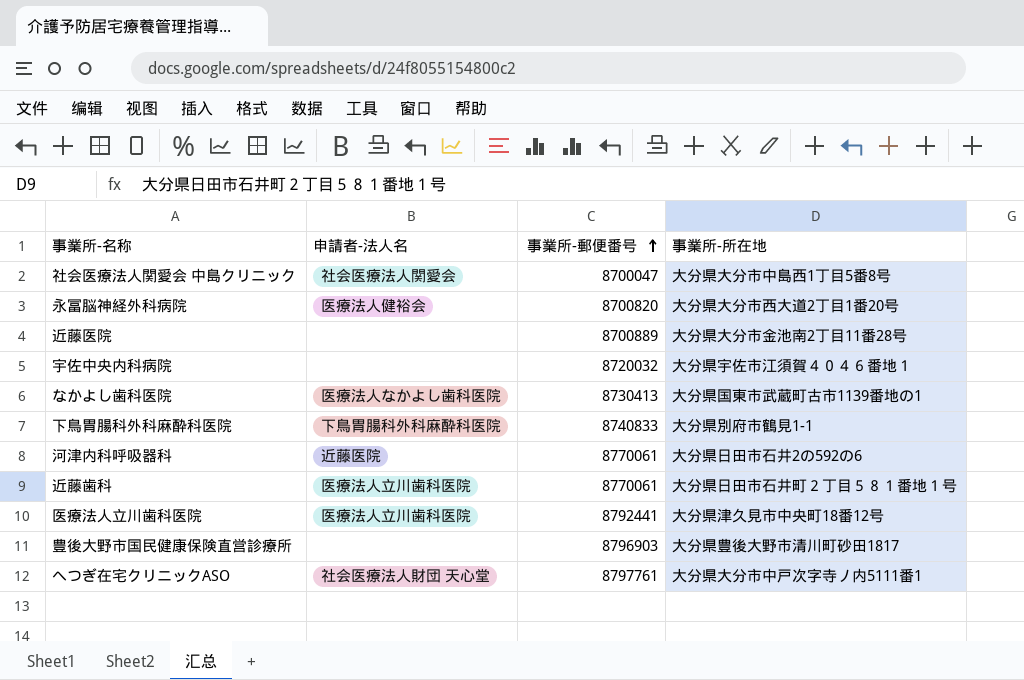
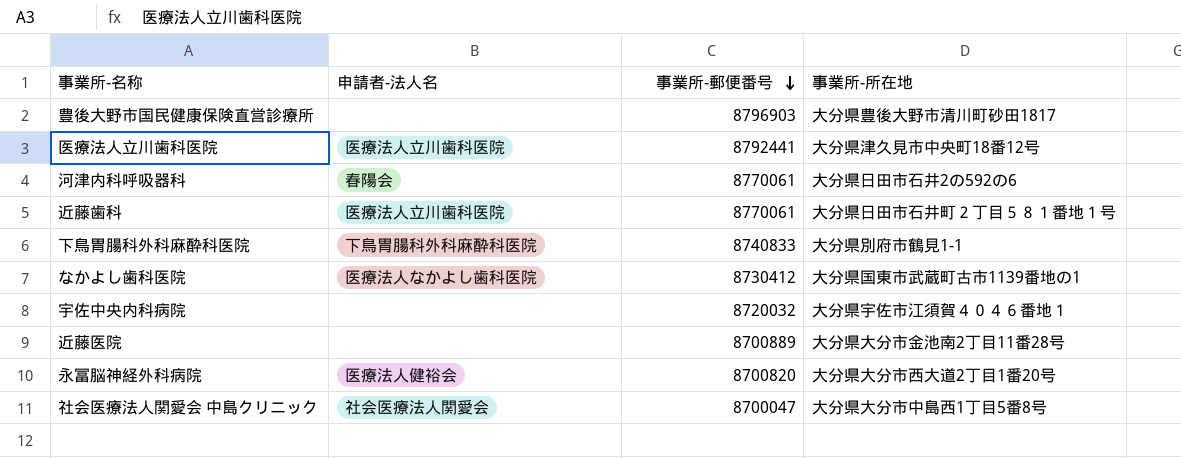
row order: 事業所-郵便番号 ascending -> 事業所-郵便番号 descending
row へつぎ在宅クリニックASO: 社会医療法人財団 天心堂 | 8797761 | 大分県大分市中戸次字寺ノ内5111番1 -> none
河津内科呼吸器科 | 申請者-法人名: 近藤医院 -> 春陽会
なかよし歯科医院 | 事業所-郵便番号: 8730413 -> 8730412

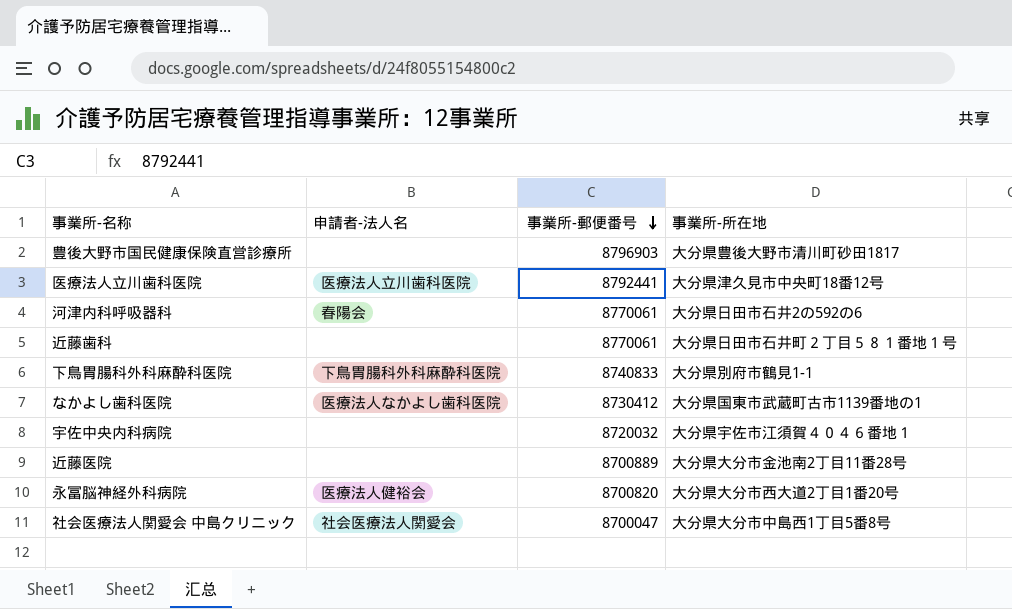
近藤歯科 | 申請者-法人名: 医療法人立川歯科医院 -> none

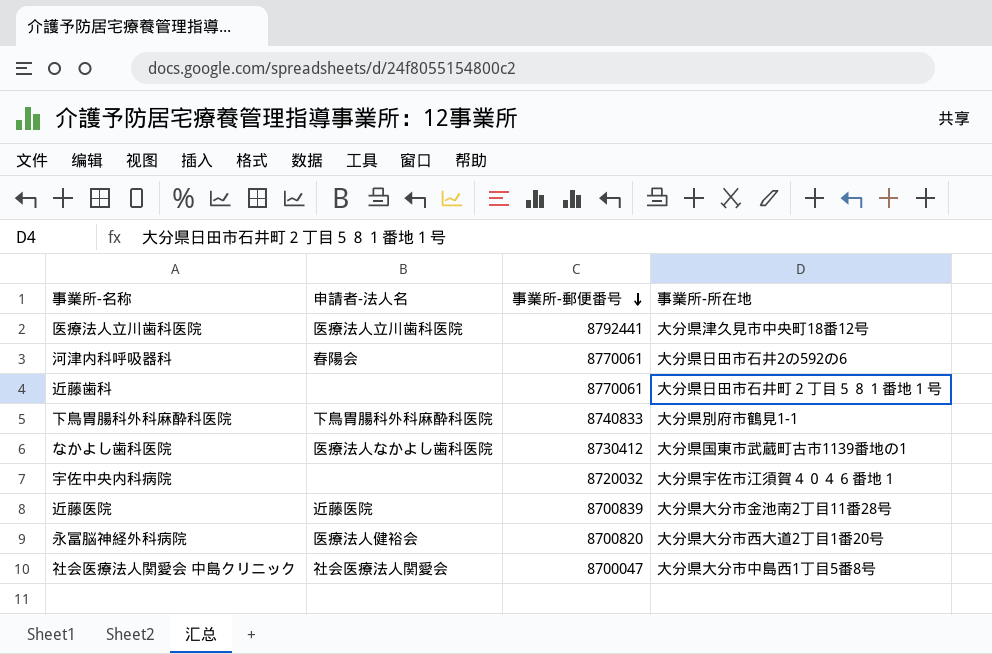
row 豊後大野市国民健康保険直営診療所: none | 8796903 | 大分県豊後大野市清川町砂田1817 -> none
近藤医院 | 申請者-法人名: none -> 近藤医院
近藤医院 | 事業所-郵便番号: 8700889 -> 8700839

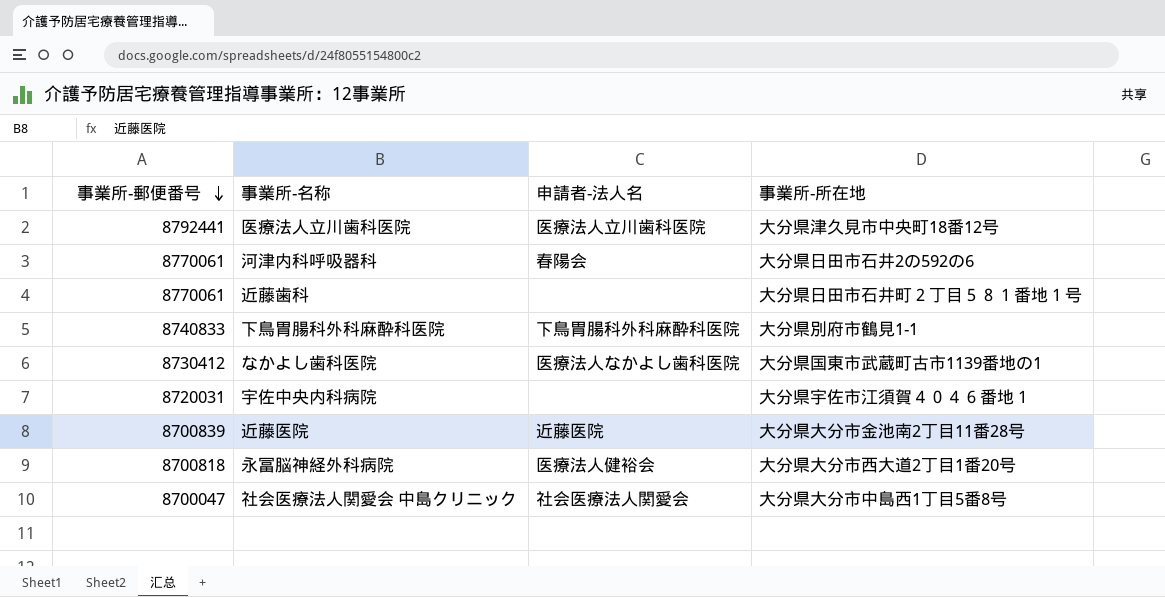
column 事業所-郵便番号 | position: 3 -> 1
宇佐中央内科病院 | 事業所-郵便番号: 8720032 -> 8720031
永冨脳神経外科病院 | 事業所-郵便番号: 8700820 -> 8700818

